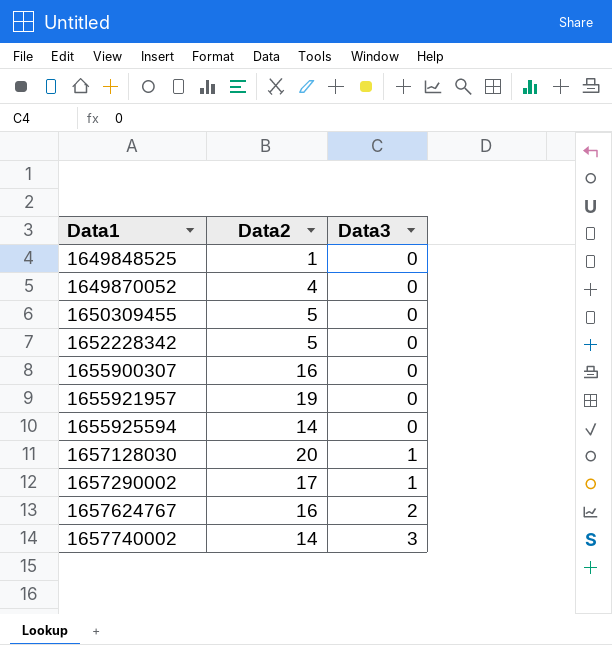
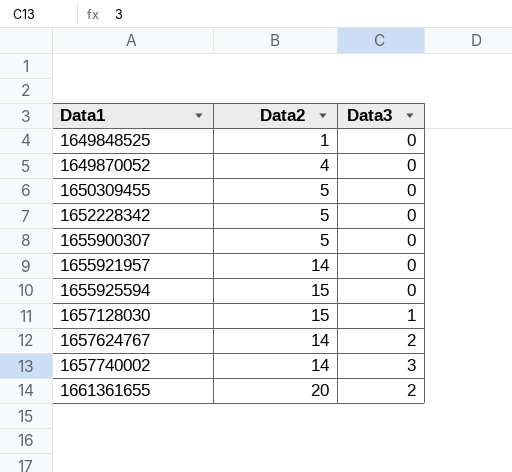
row 1657290002: 17 | 1 -> none
1655900307 | Data2: 16 -> 5
1655921957 | Data2: 19 -> 14
1655925594 | Data2: 14 -> 15
1657128030 | Data2: 20 -> 15
1657624767 | Data2: 16 -> 14
row 1661361655: none -> 20 | 2

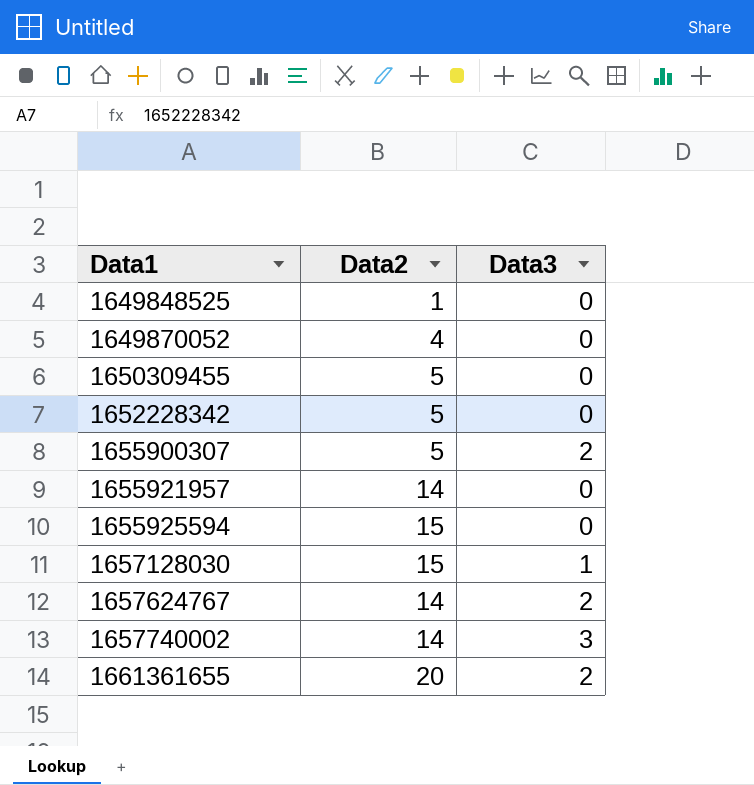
1655900307 | Data3: 0 -> 2

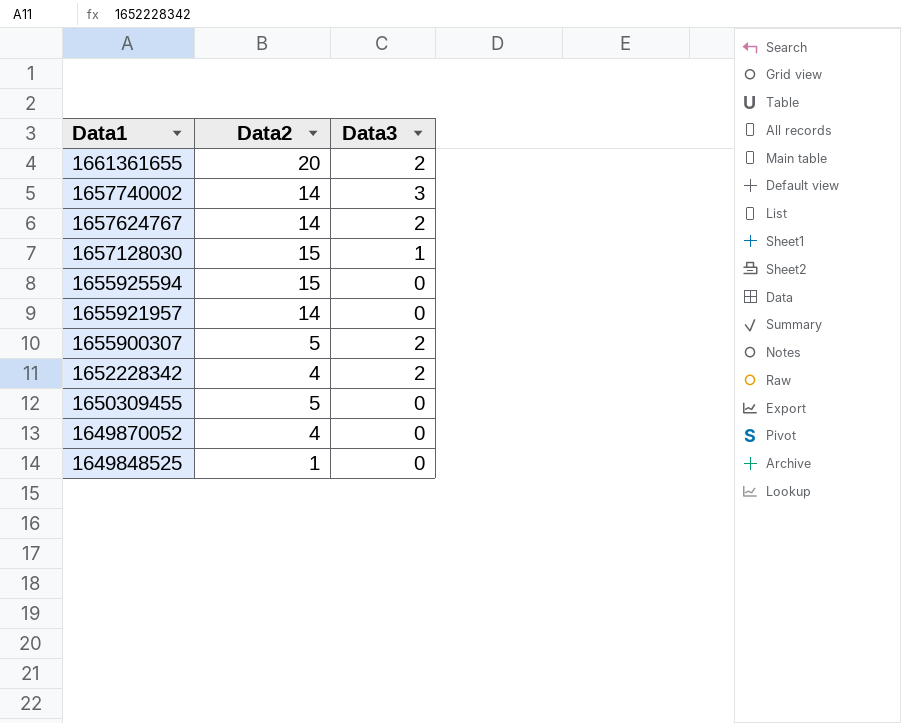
row order: Data1 ascending -> Data1 descending
1652228342 | Data2: 5 -> 4
1652228342 | Data3: 0 -> 2

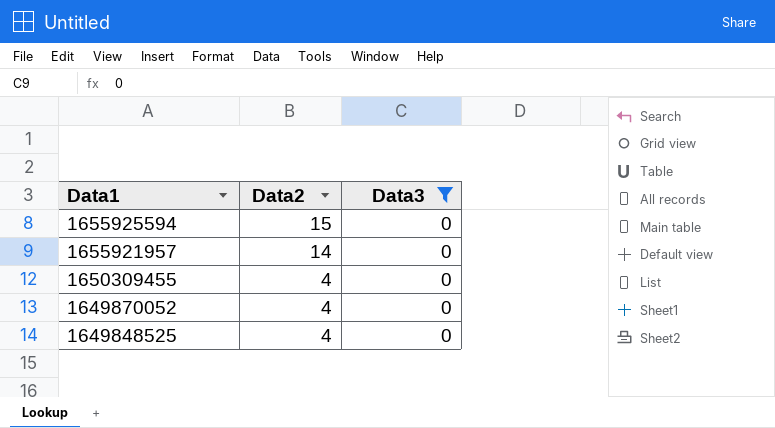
filter: none -> Data3 = 0
1650309455 | Data2: 5 -> 4
1649848525 | Data2: 1 -> 4

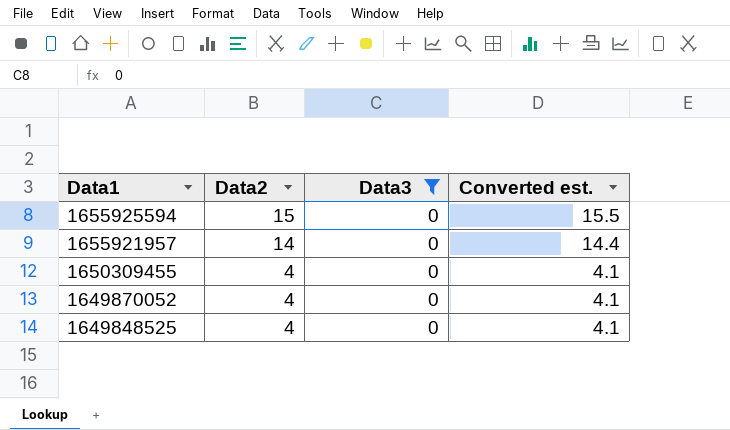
column Converted est. | formula: none -> [Data2] * 1.03

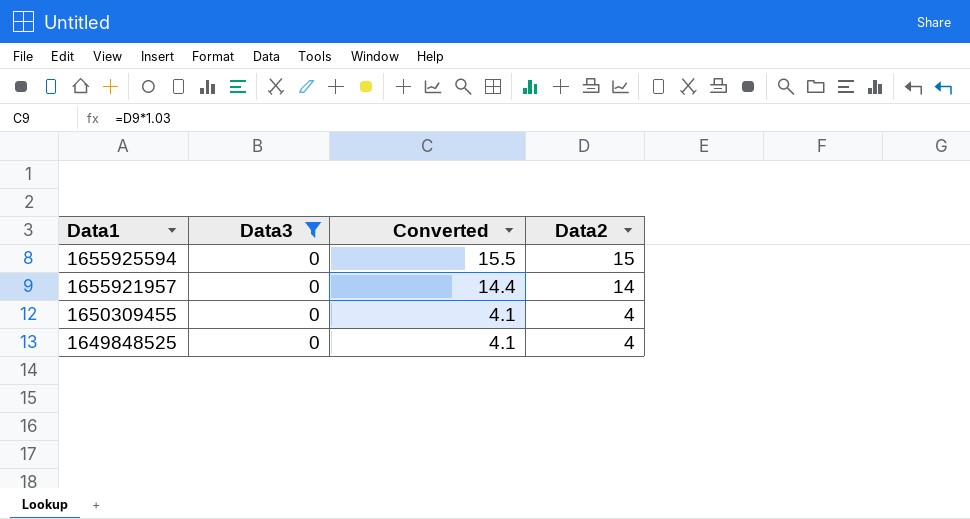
column name: Converted est. -> Converted
column Data2 | position: 2 -> 4
row 1649870052: 4 | 0 | 4.1 -> none

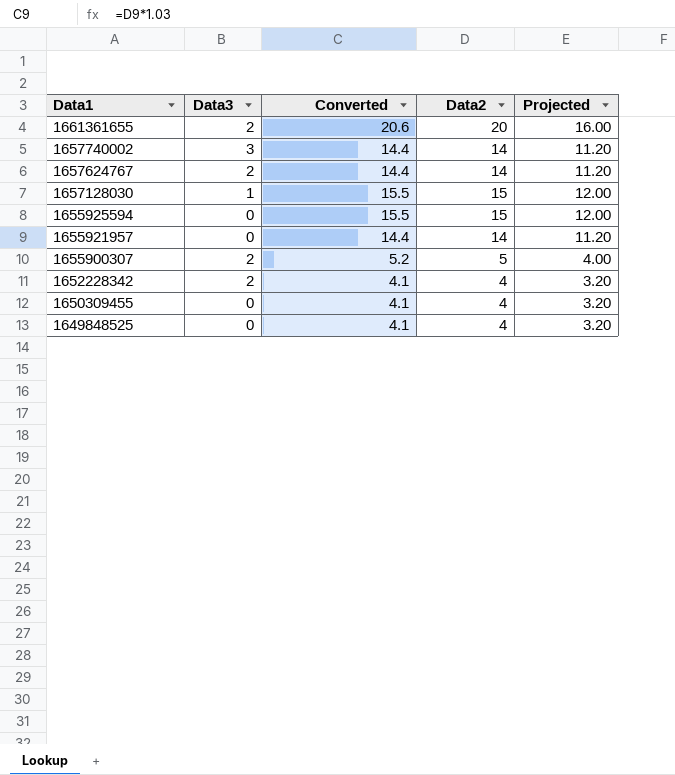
filter: Data3 = 0 -> none
column Projected | formula: none -> [Data2] * 0.8

